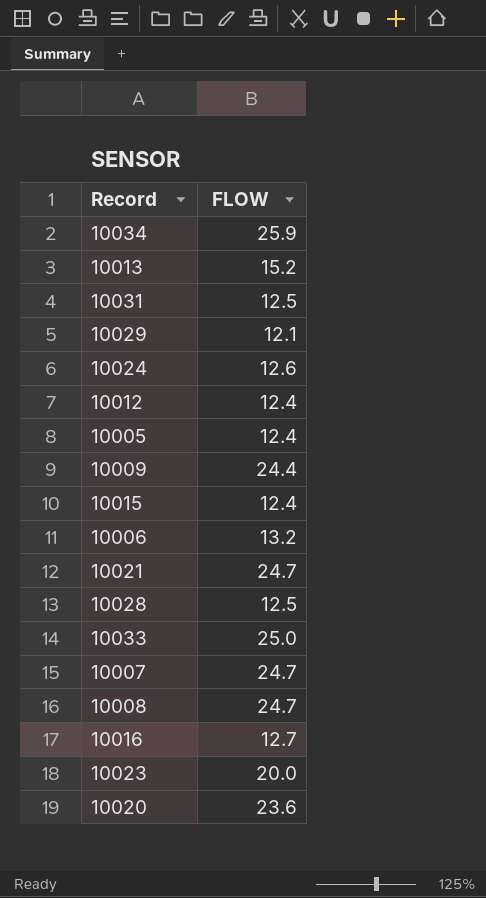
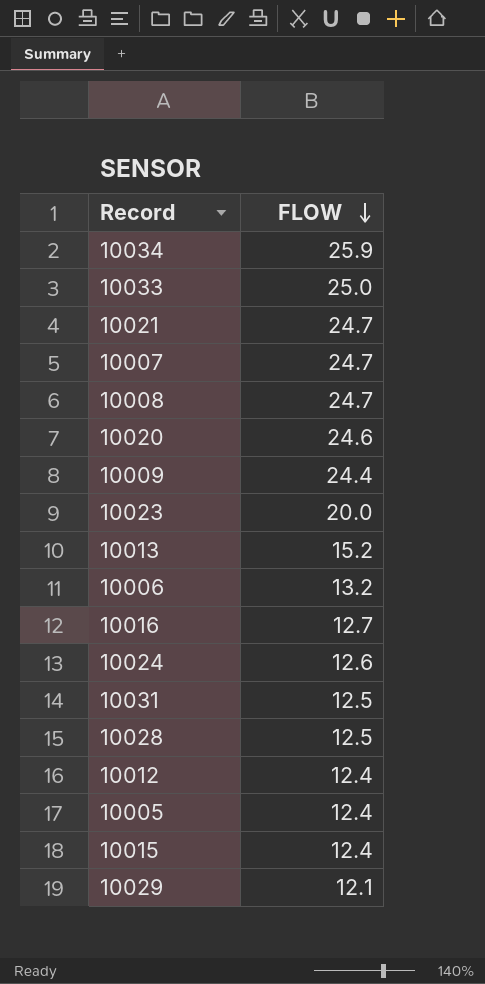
row order: none -> FLOW descending
10020 | FLOW: 23.6 -> 24.6

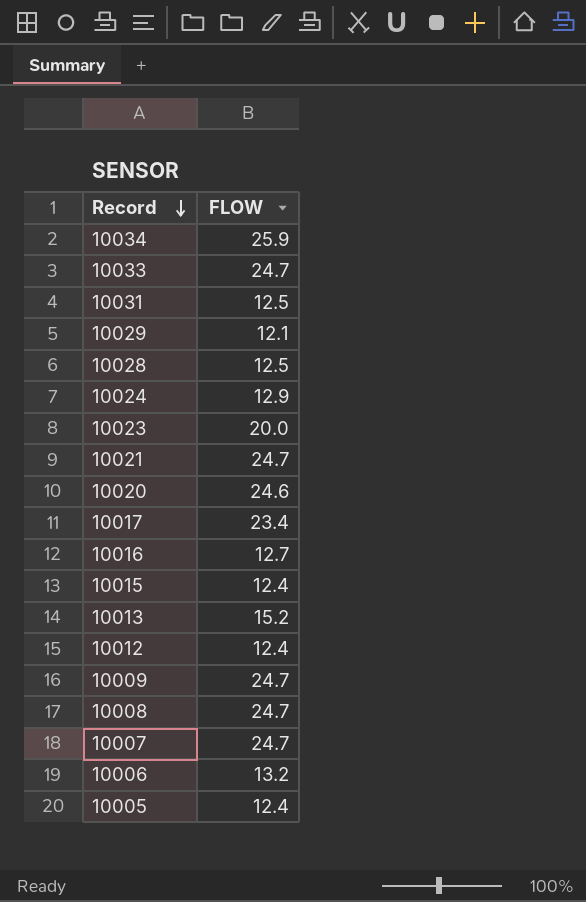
row order: FLOW descending -> Record descending
10033 | FLOW: 25.0 -> 24.7
10024 | FLOW: 12.6 -> 12.9
row 10017: none -> 23.4
10009 | FLOW: 24.4 -> 24.7

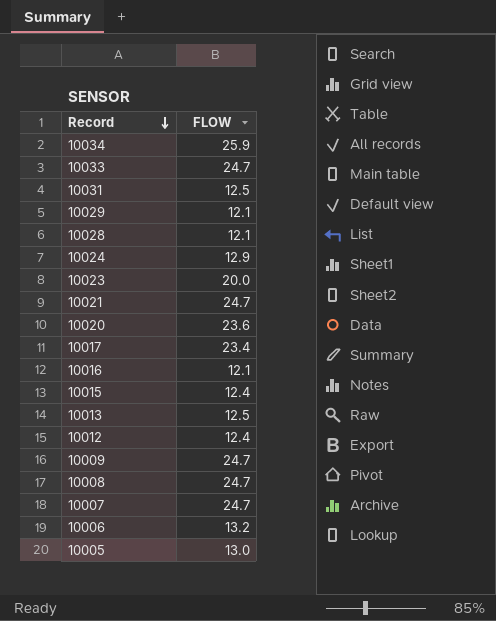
10028 | FLOW: 12.5 -> 12.1
10020 | FLOW: 24.6 -> 23.6
10016 | FLOW: 12.7 -> 12.1
10013 | FLOW: 15.2 -> 12.5
10005 | FLOW: 12.4 -> 13.0

